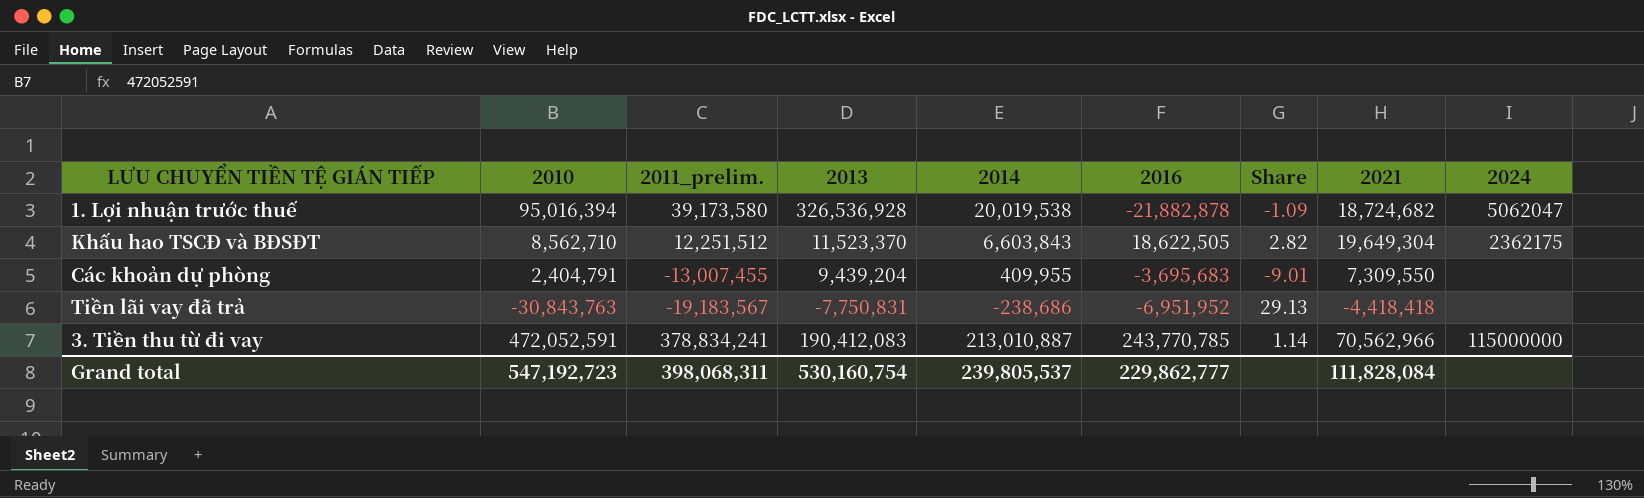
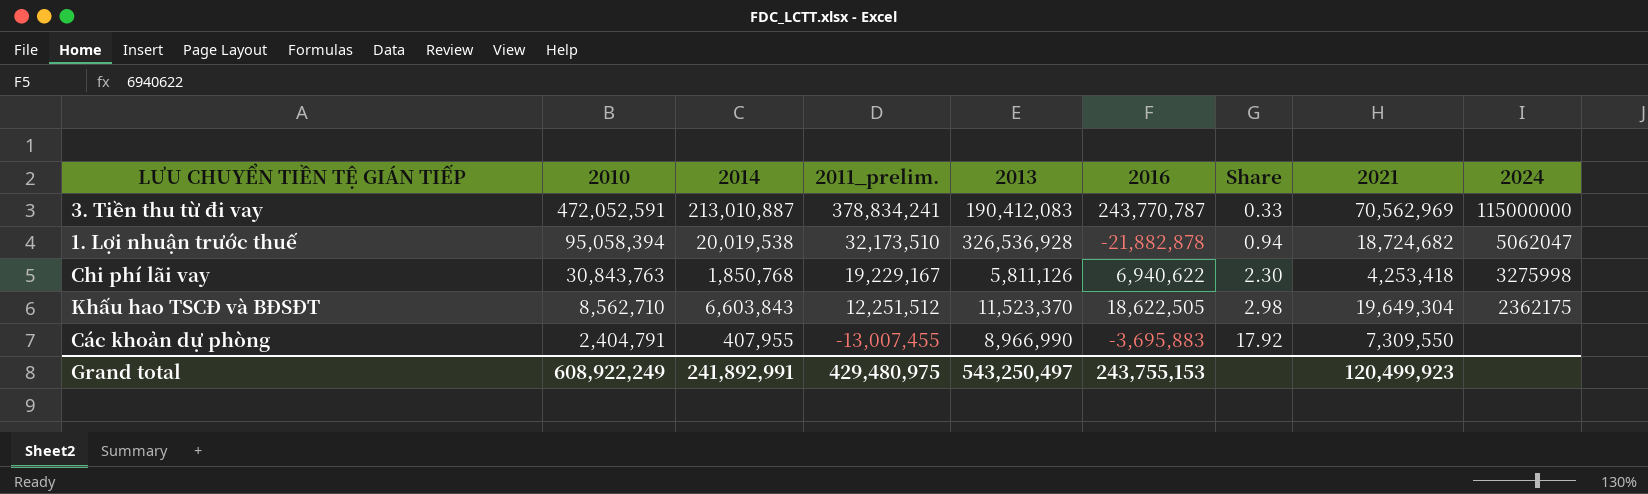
row order: none -> 2010 descending
column 2014 | position: 5 -> 3
column Share | formula: [2016] / [2014] -> [2021] / [2014]
row Tiền lãi vay đã trả: -30,843,763 | -19,183,567 | -7,750,831 | -238,686 | -6,951,952 | 29.13 | -4,418,418 | none -> none
3. Tiền thu từ đi vay | 2016: 243,770,785 -> 243,770,787
3. Tiền thu từ đi vay | 2021: 70,562,966 -> 70,562,969
1. Lợi nhuận trước thuế | 2010: 95,016,394 -> 95,058,394
1. Lợi nhuận trước thuế | 2011_prelim.: 39,173,580 -> 32,173,510
row Chi phí lãi vay: none -> 30,843,763 | 1,850,768 | 19,229,167 | 5,811,126 | 6,940,622 | 2.30 | 4,253,418 | 3275998
Các khoản dự phòng | 2014: 409,955 -> 407,955
Các khoản dự phòng | 2013: 9,439,204 -> 8,966,990
Các khoản dự phòng | 2016: -3,695,683 -> -3,695,883
Grand total | 2010: 547,192,723 -> 608,922,249
Grand total | 2014: 239,805,537 -> 241,892,991
Grand total | 2011_prelim.: 398,068,311 -> 429,480,975
Grand total | 2013: 530,160,754 -> 543,250,497
Grand total | 2016: 229,862,777 -> 243,755,153
Grand total | 2021: 111,828,084 -> 120,499,923

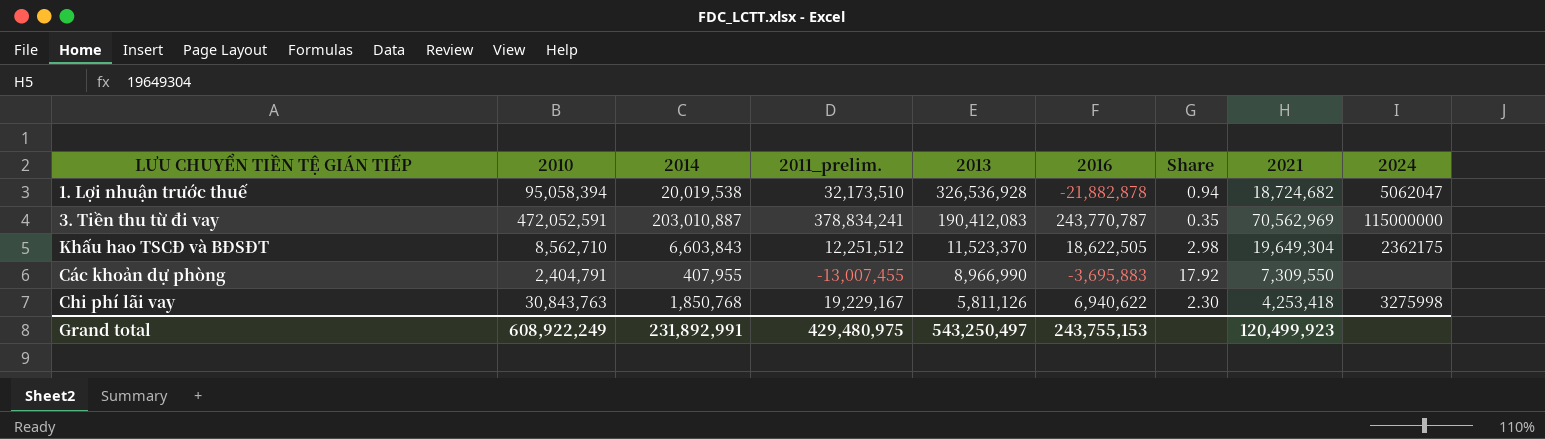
row order: 2010 descending -> 2013 descending
3. Tiền thu từ đi vay | 2014: 213,010,887 -> 203,010,887
3. Tiền thu từ đi vay | Share: 0.33 -> 0.35
Grand total | 2014: 241,892,991 -> 231,892,991

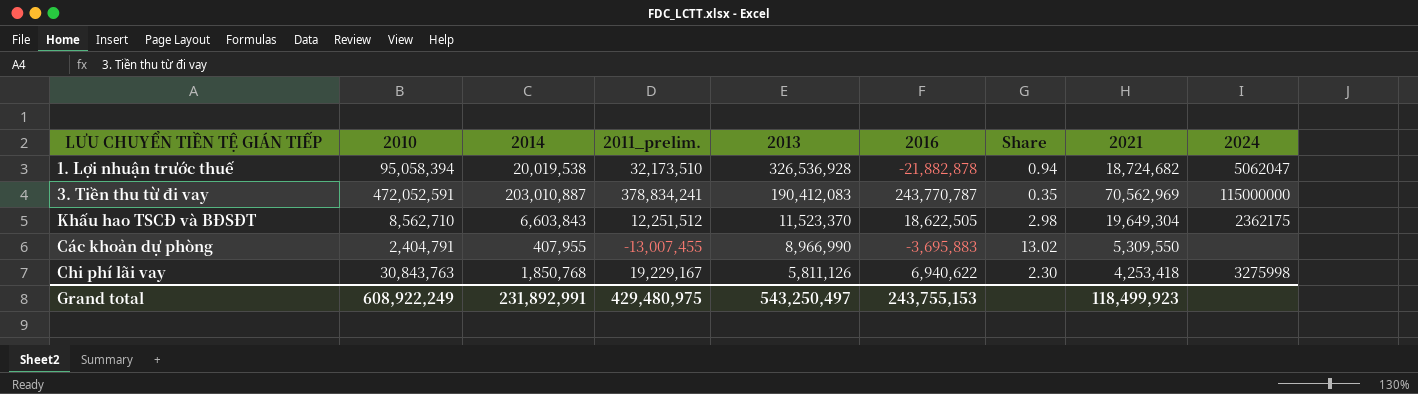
Các khoản dự phòng | Share: 17.92 -> 13.02
Các khoản dự phòng | 2021: 7,309,550 -> 5,309,550
Grand total | 2021: 120,499,923 -> 118,499,923

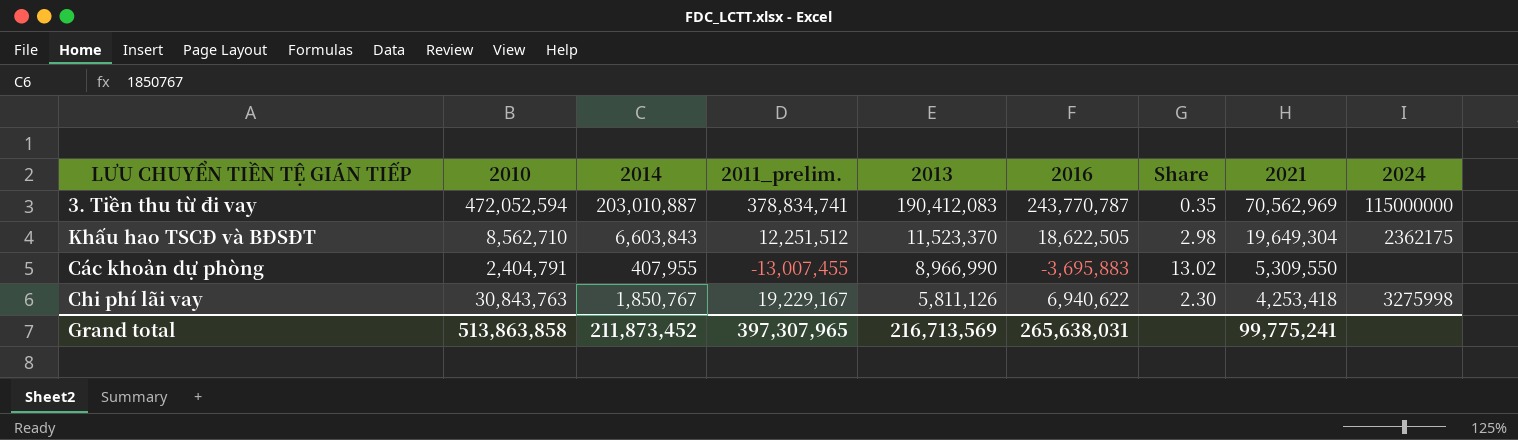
row 1. Lợi nhuận trước thuế: 95,058,394 | 20,019,538 | 32,173,510 | 326,536,928 | -21,882,878 | 0.94 | 18,724,682 | 5062047 -> none
3. Tiền thu từ đi vay | 2010: 472,052,591 -> 472,052,594
3. Tiền thu từ đi vay | 2011_prelim.: 378,834,241 -> 378,834,741
Chi phí lãi vay | 2014: 1,850,768 -> 1,850,767
Grand total | 2010: 608,922,249 -> 513,863,858
Grand total | 2014: 231,892,991 -> 211,873,452
Grand total | 2011_prelim.: 429,480,975 -> 397,307,965
Grand total | 2013: 543,250,497 -> 216,713,569
Grand total | 2016: 243,755,153 -> 265,638,031
Grand total | 2021: 118,499,923 -> 99,775,241

